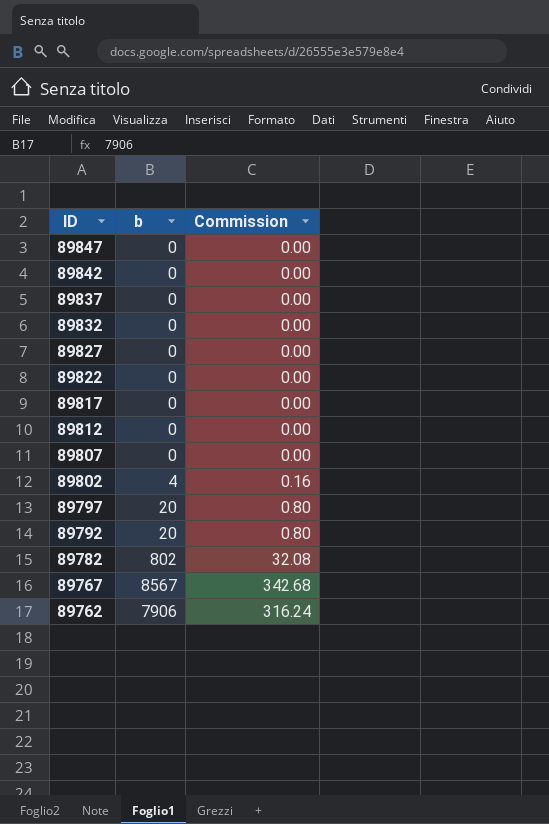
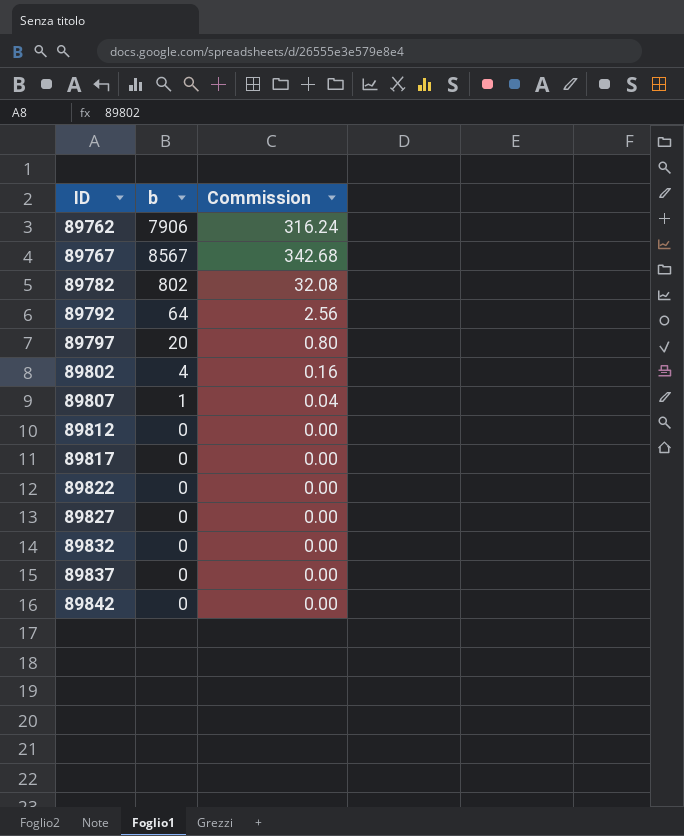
row order: ID descending -> ID ascending
row 89847: 0 | 0.00 -> none
89792 | b: 20 -> 64
89792 | Commission: 0.80 -> 2.56
89807 | b: 0 -> 1
89807 | Commission: 0.00 -> 0.04

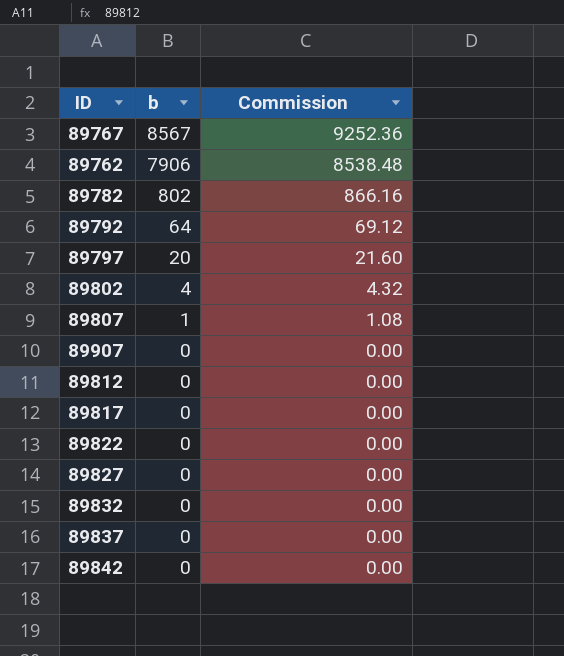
row order: ID ascending -> b descending
column Commission | formula: [b] * 0.04 -> [b] * 1.08
row 89907: none -> 0 | 0.00

